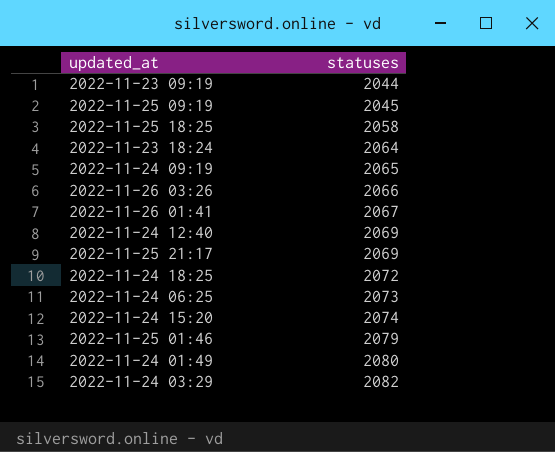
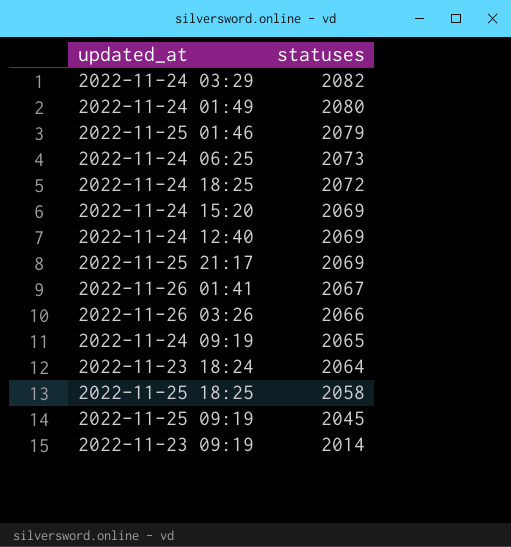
row order: statuses ascending -> statuses descending
2022-11-24 15:20 | statuses: 2074 -> 2069
2022-11-23 09:19 | statuses: 2044 -> 2014

